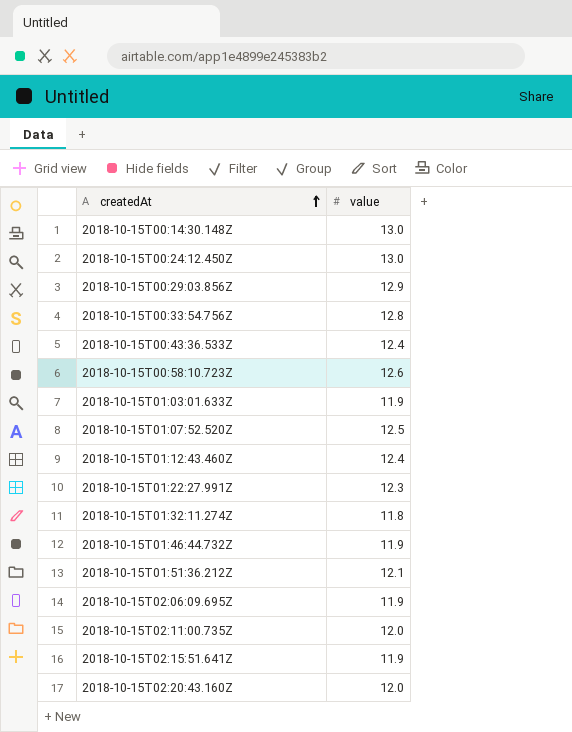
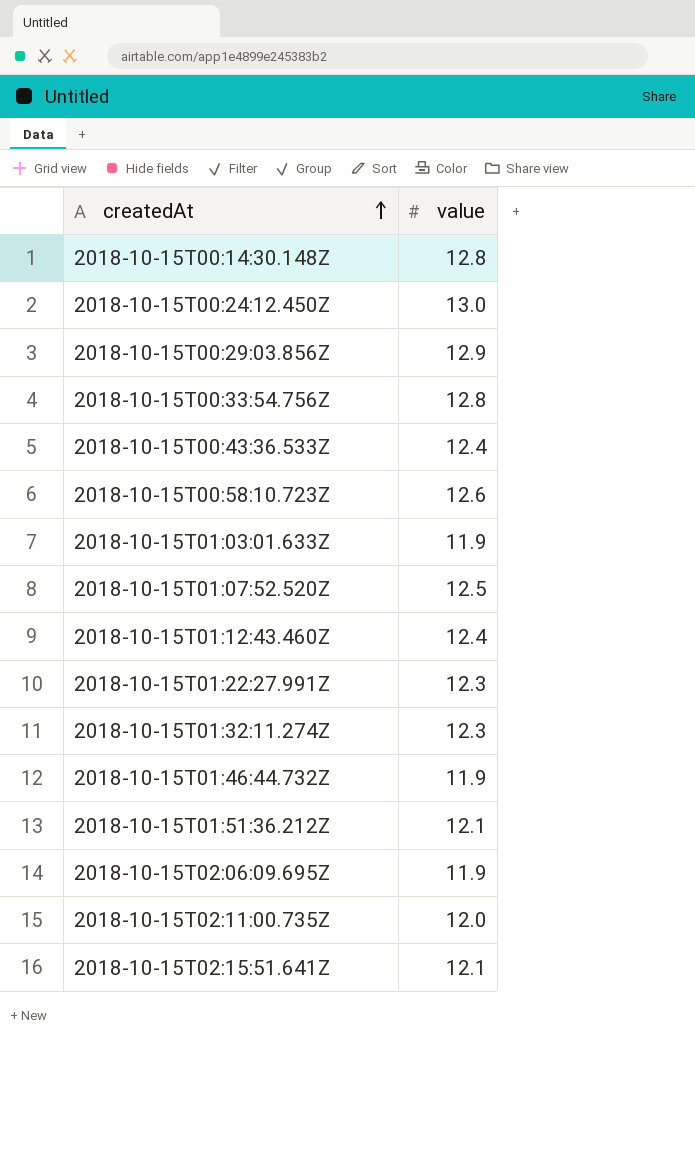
row 2018-10-15T02:20:43.160Z: 12.0 -> none
2018-10-15T00:14:30.148Z | value: 13.0 -> 12.8
2018-10-15T01:32:11.274Z | value: 11.8 -> 12.3
2018-10-15T02:15:51.641Z | value: 11.9 -> 12.1

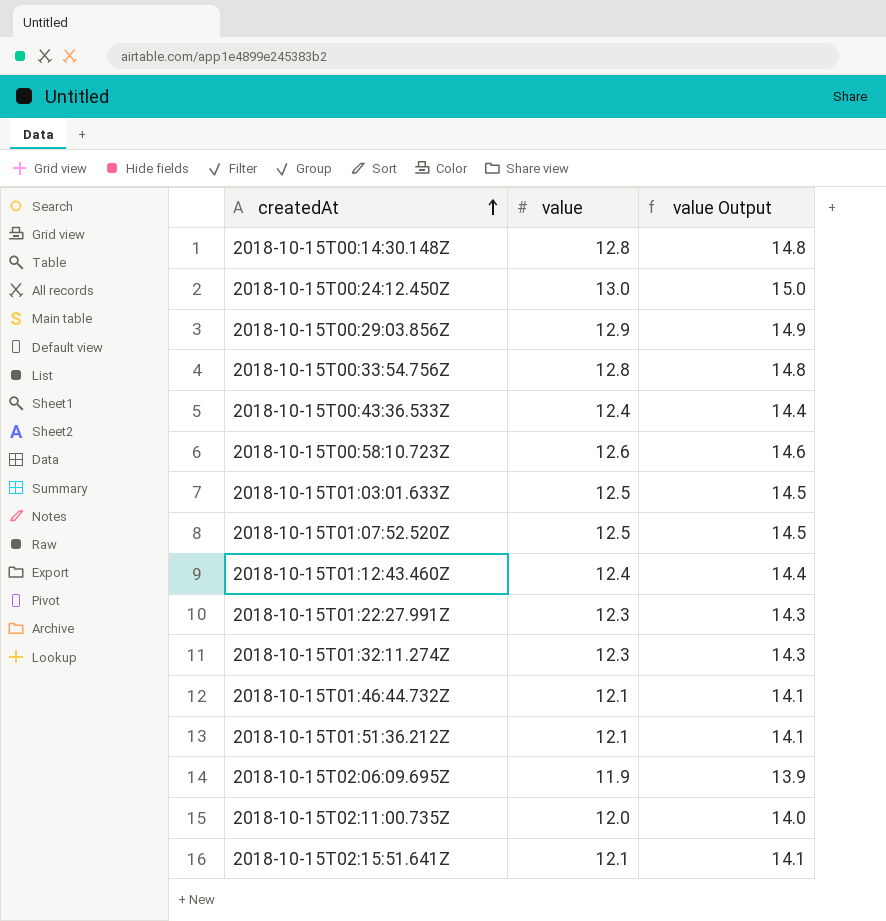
column value Output | formula: none -> [value] + 2
2018-10-15T01:03:01.633Z | value: 11.9 -> 12.5
2018-10-15T01:46:44.732Z | value: 11.9 -> 12.1

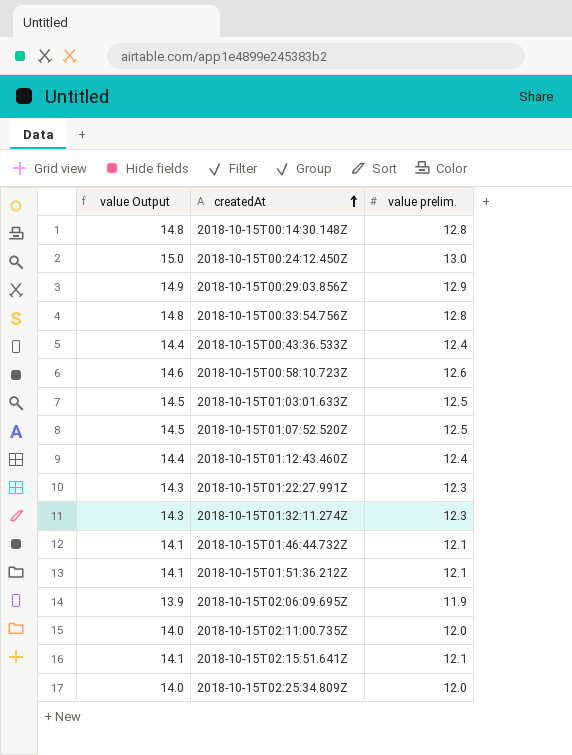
column value Output | position: 3 -> 1
column name: value -> value prelim.
row 2018-10-15T02:25:34.809Z: none -> 14.0 | 12.0

